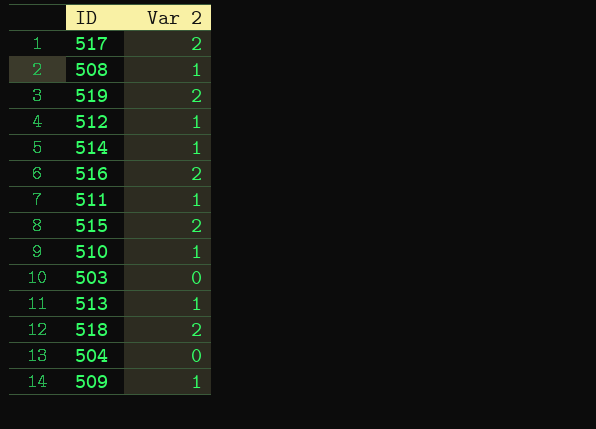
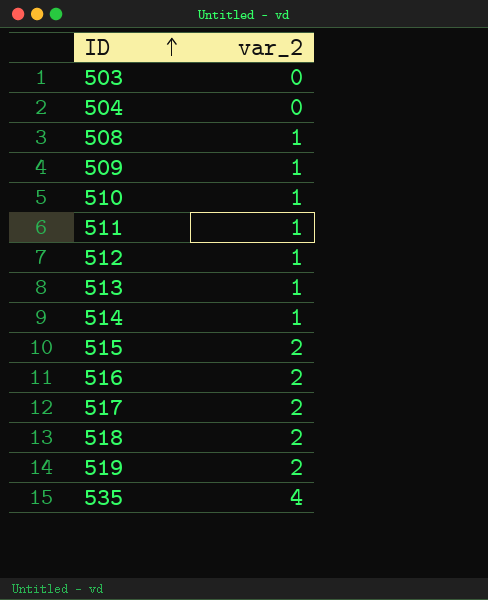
row order: none -> ID ascending
column name: Var 2 -> var_2
row 535: none -> 4

